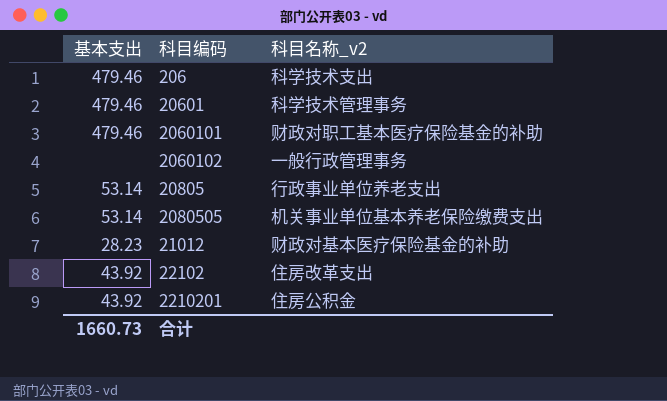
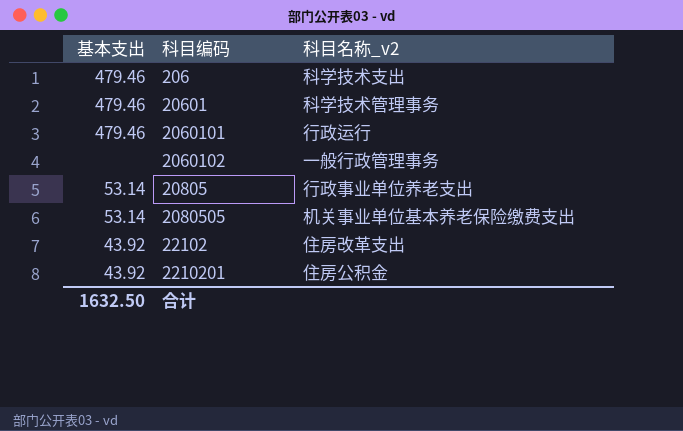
row 21012: 28.23 | 财政对基本医疗保险基金的补助 -> none
2060101 | 科目名称_v2: 财政对职工基本医疗保险基金的补助 -> 行政运行
合计 | 基本支出: 1660.73 -> 1632.50

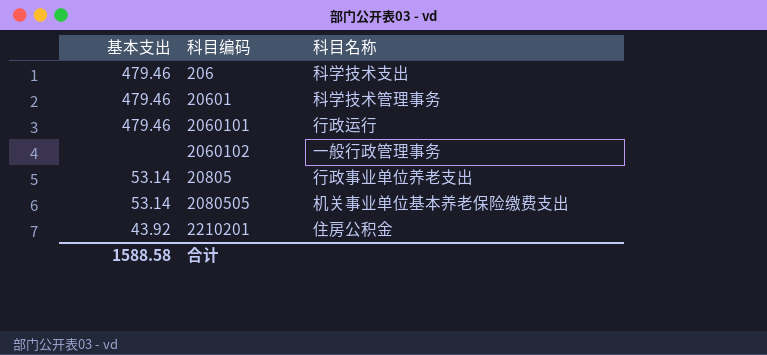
column name: 科目名称_v2 -> 科目名称
row 22102: 43.92 | 住房改革支出 -> none
合计 | 基本支出: 1632.50 -> 1588.58

